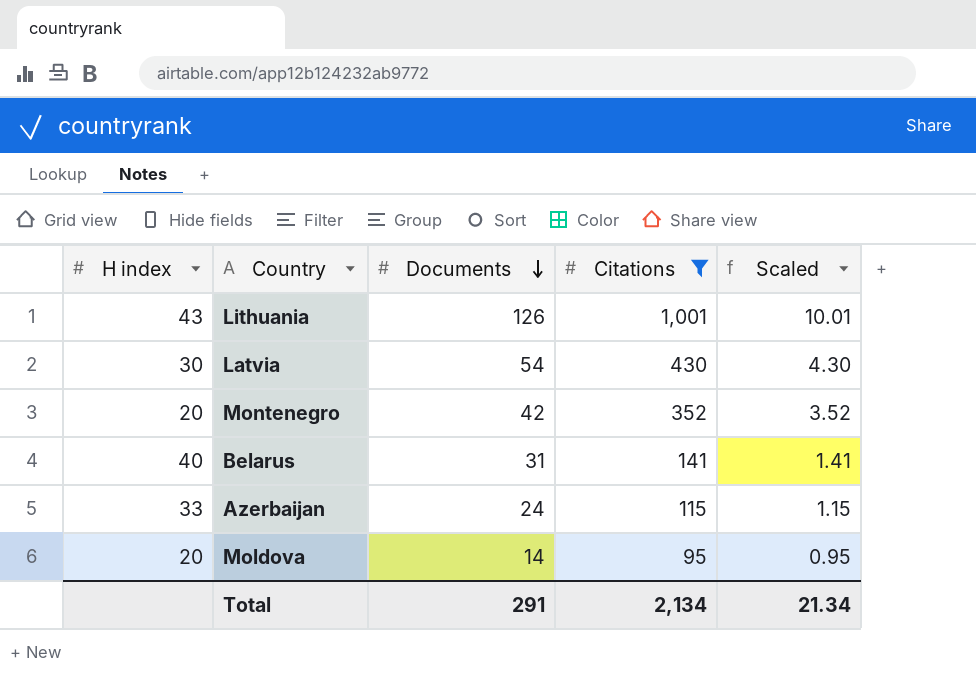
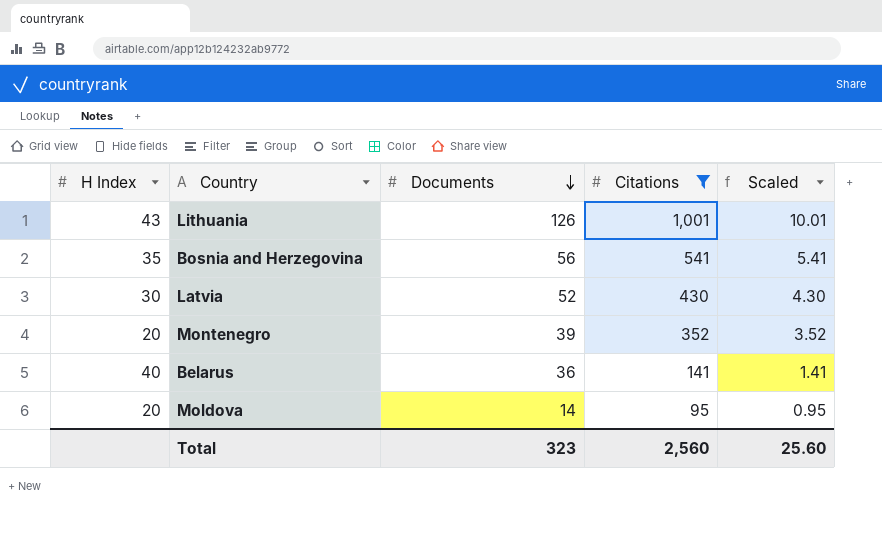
column name: H index -> H Index
row Azerbaijan: 33 | 24 | 115 | 1.15 -> none
row Bosnia and Herzegovina: none -> 35 | 56 | 541 | 5.41
Latvia | Documents: 54 -> 52
Montenegro | Documents: 42 -> 39
Belarus | Documents: 31 -> 36
Total | Documents: 291 -> 323
Total | Citations: 2,134 -> 2,560
Total | Scaled: 21.34 -> 25.60

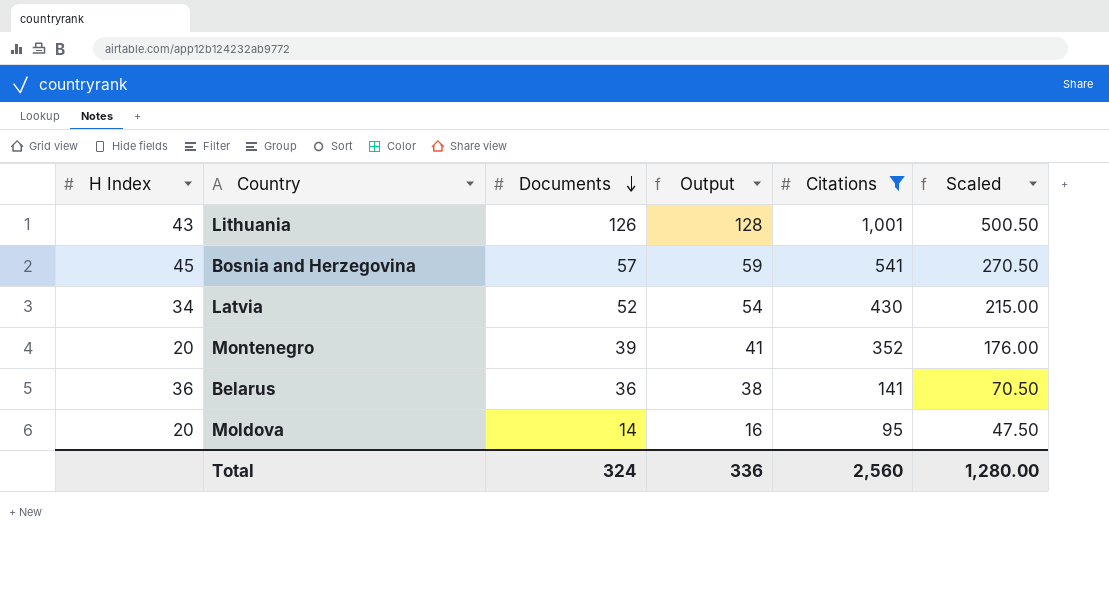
column Output | formula: none -> [Documents] + 2
column Scaled | formula: [Citations] * 0.01 -> [Citations] * 0.5
Bosnia and Herzegovina | H Index: 35 -> 45
Bosnia and Herzegovina | Documents: 56 -> 57
Latvia | H Index: 30 -> 34
Belarus | H Index: 40 -> 36
Total | Documents: 323 -> 324
Total | Scaled: 25.60 -> 1,280.00

